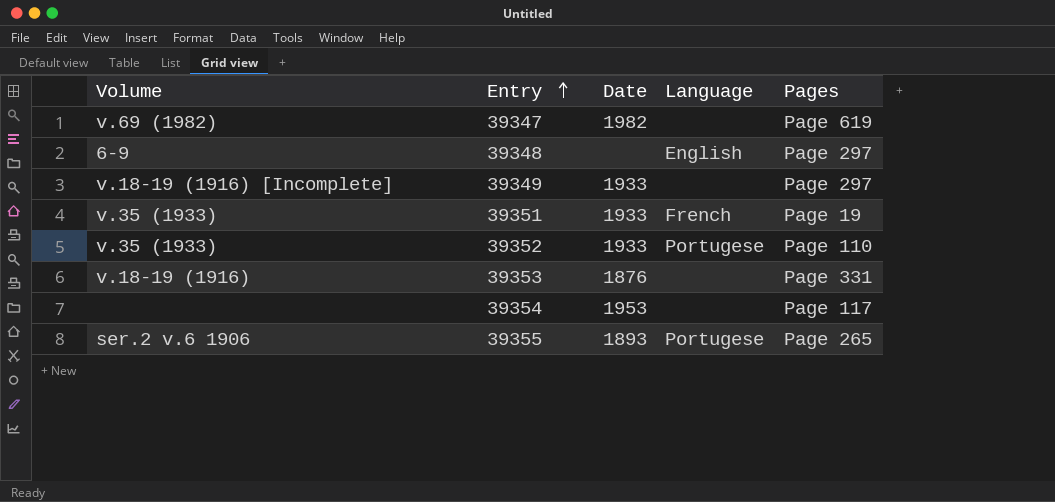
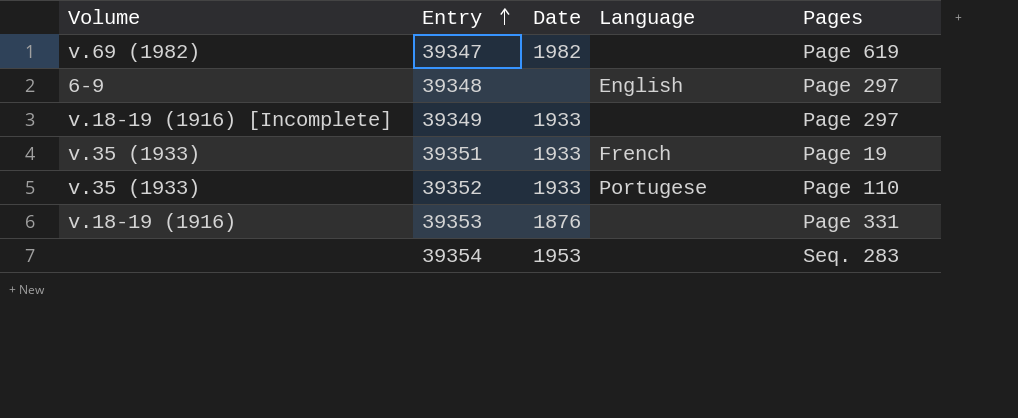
row 39355: ser.2 v.6 1906 | 1893 | Portugese | Page 265 -> none
39354 | Pages: Page 117 -> Seq. 283

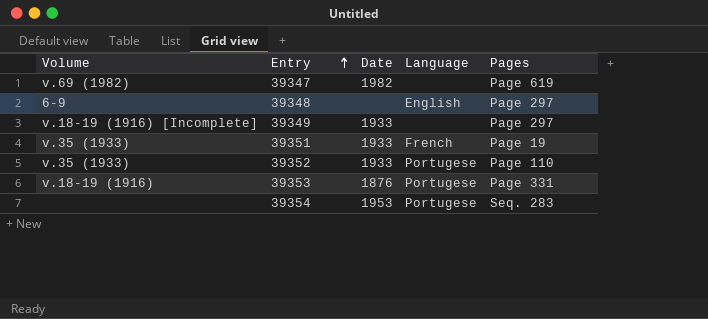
39353 | Language: none -> Portugese
39354 | Language: none -> Portugese

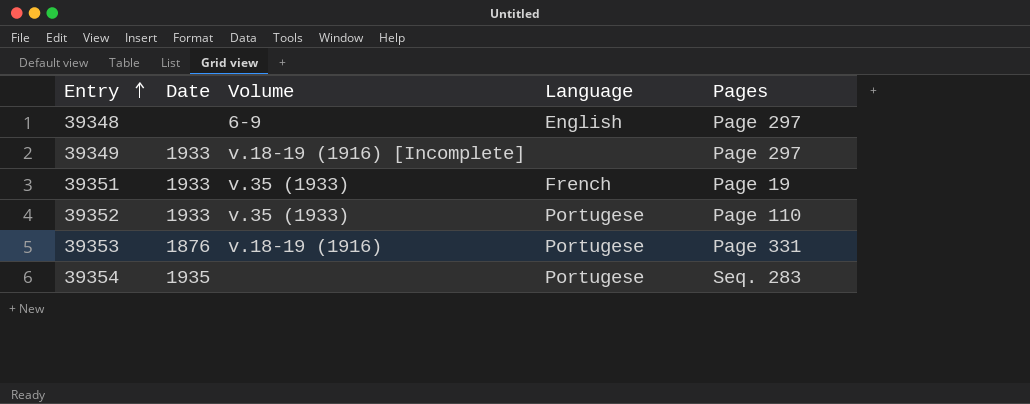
column Volume | position: 1 -> 3
row 39347: v.69 (1982) | 1982 | none | Page 619 -> none
39354 | Date: 1953 -> 1935

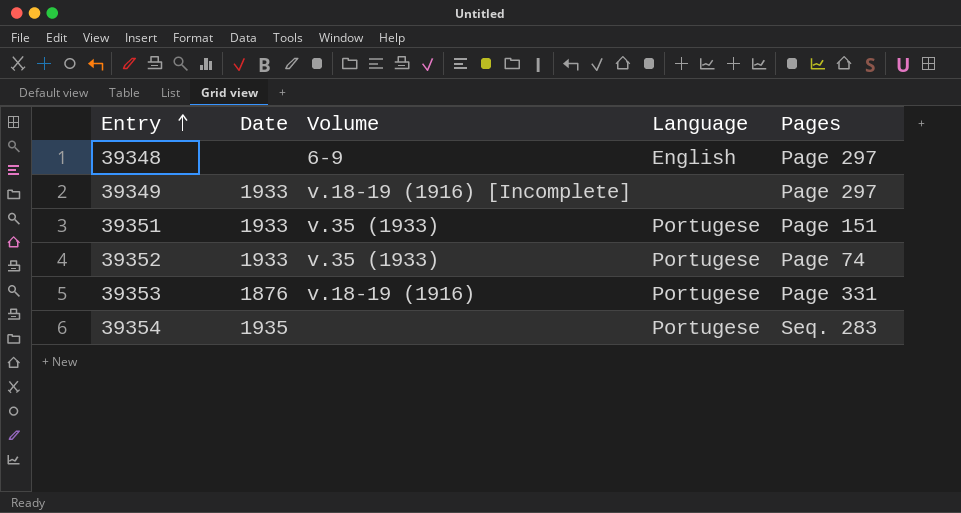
39351 | Language: French -> Portugese
39351 | Pages: Page 19 -> Page 151
39352 | Pages: Page 110 -> Page 74

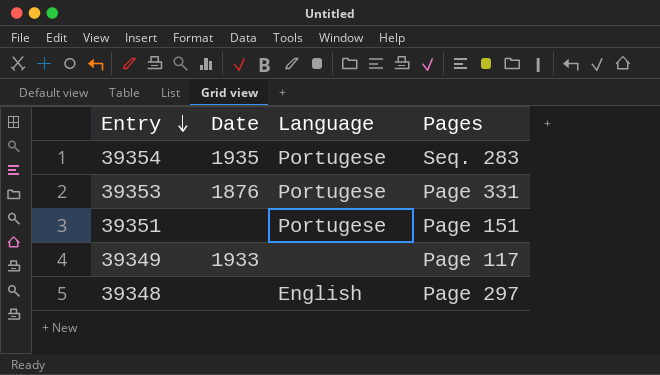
row order: Entry ascending -> Entry descending
column Volume | position: 3 -> none
row 39352: 1933 | v.35 (1933) | Portugese | Page 74 -> none
39351 | Date: 1933 -> none
39349 | Pages: Page 297 -> Page 117

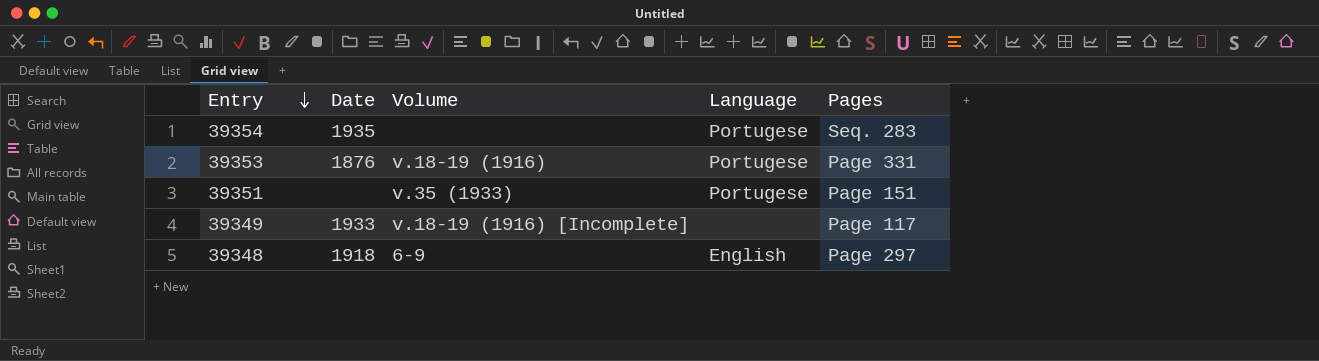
column Volume | position: none -> 3
39348 | Date: none -> 1918

